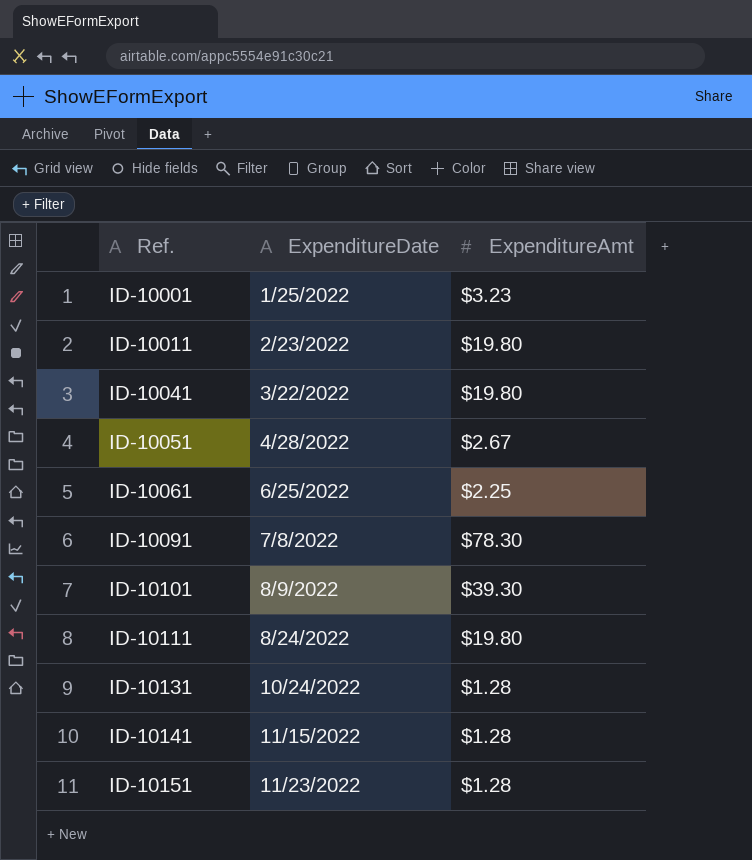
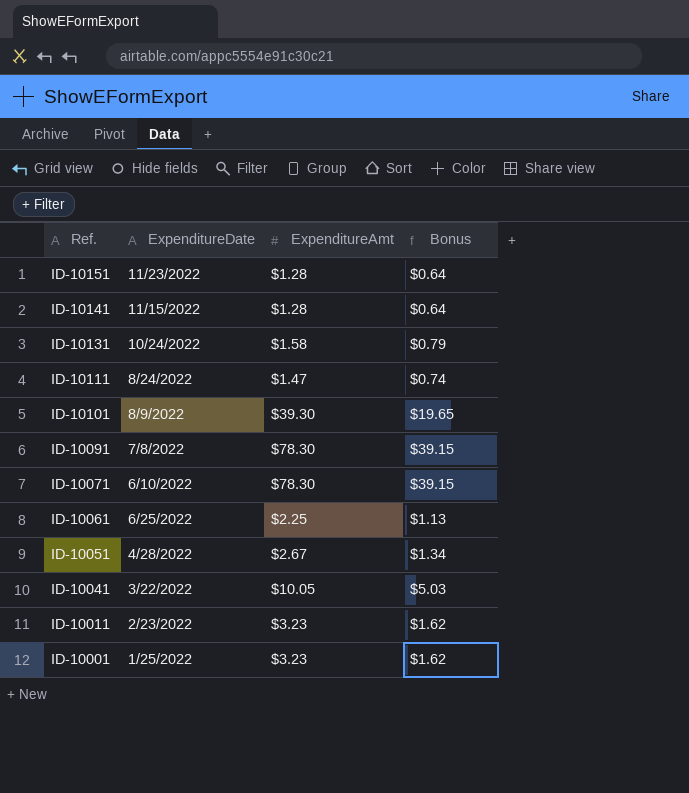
row order: Ref. ascending -> Ref. descending
column Bonus | formula: none -> [ExpenditureAmt] * 0.5
ID-10131 | ExpenditureAmt: $1.28 -> $1.58
ID-10111 | ExpenditureAmt: $19.80 -> $1.47
row ID-10071: none -> 6/10/2022 | $78.30 | $39.15
ID-10041 | ExpenditureAmt: $19.80 -> $10.05
ID-10011 | ExpenditureAmt: $19.80 -> $3.23

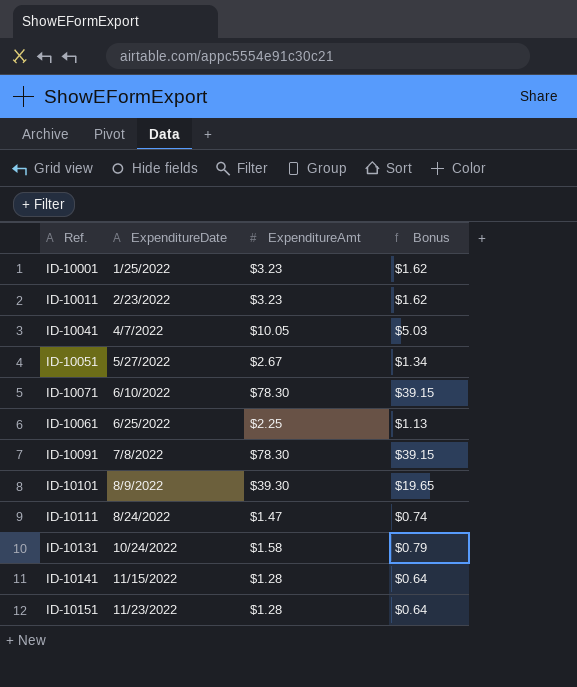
row order: Ref. descending -> ExpenditureDate ascending
ID-10041 | ExpenditureDate: 3/22/2022 -> 4/7/2022
ID-10051 | ExpenditureDate: 4/28/2022 -> 5/27/2022

